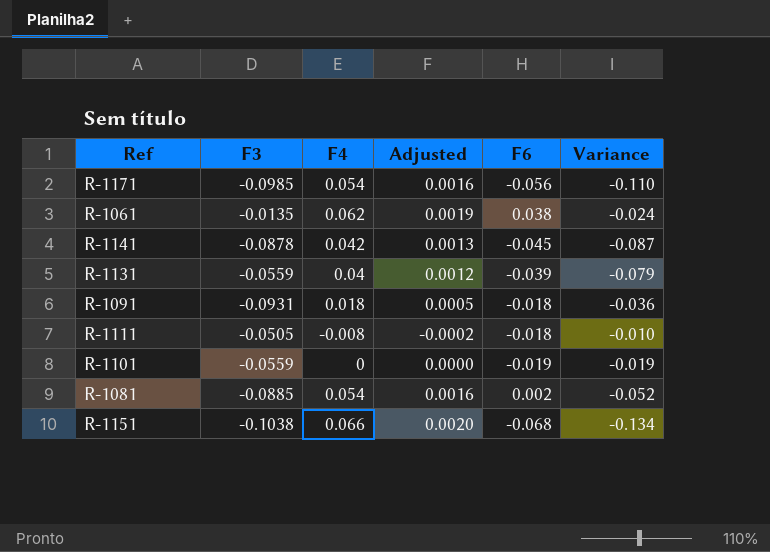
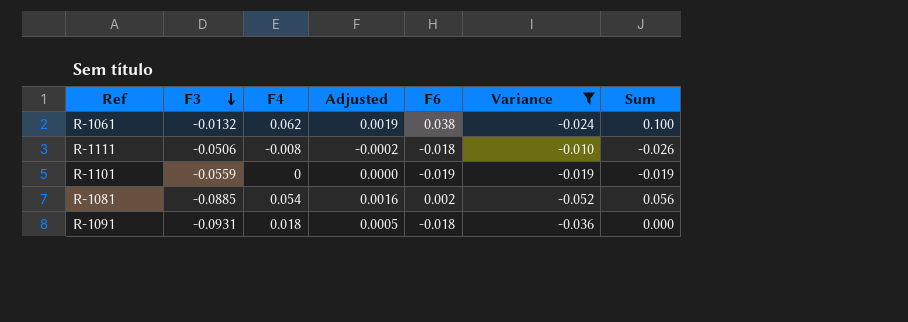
filter: none -> Variance >= -0.052
row order: none -> F3 descending
column Sum | formula: none -> [F4] + [F6]
R-1061 | F3: -0.0135 -> -0.0132
R-1111 | F3: -0.0505 -> -0.0506

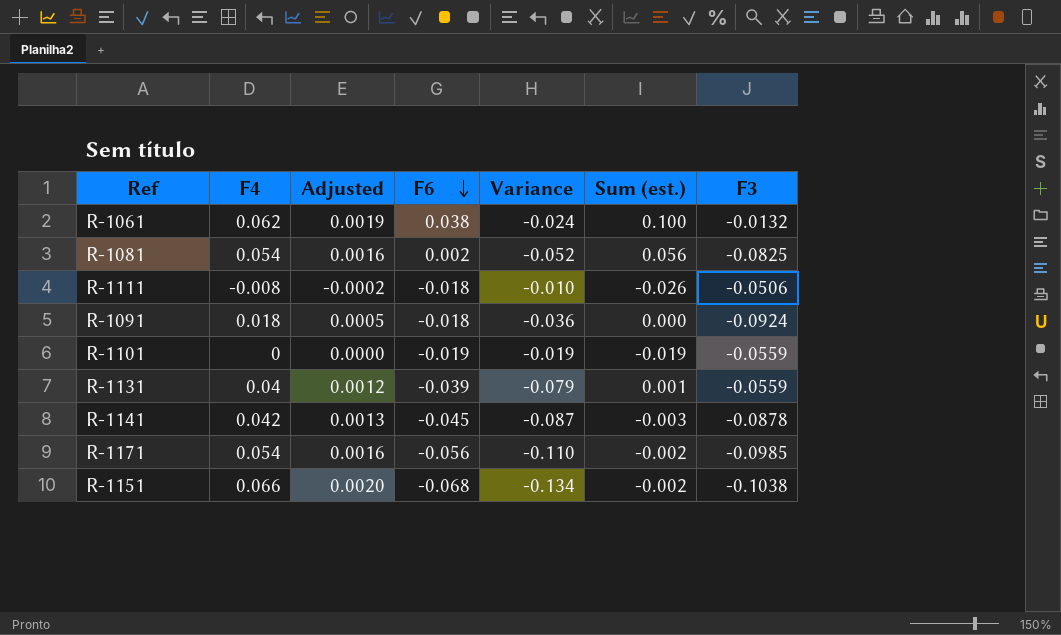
filter: Variance >= -0.052 -> none
row order: F3 descending -> F6 descending
column name: Sum -> Sum (est.)
column F3 | position: 2 -> 7
R-1081 | F3: -0.0885 -> -0.0825
R-1091 | F3: -0.0931 -> -0.0924

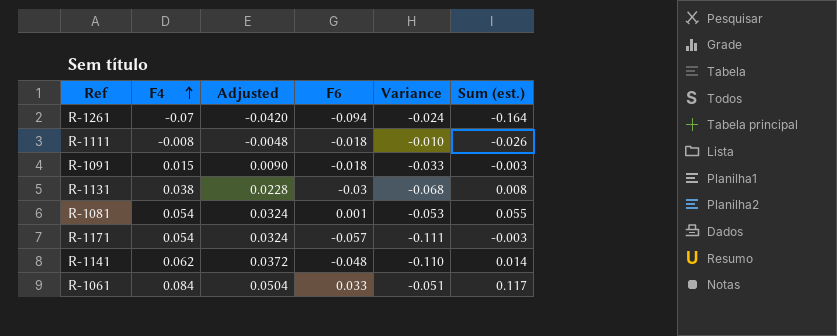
row order: F6 descending -> F4 ascending
column F3 | position: 7 -> none
column Adjusted | formula: [F4] * 0.03 -> [F4] * 0.6
row R-1101: 0 | 0.0000 | -0.019 | -0.019 | -0.019 | -0.0559 -> none
row R-1151: 0.066 | 0.0020 | -0.068 | -0.134 | -0.002 | -0.1038 -> none
row R-1261: none -> -0.07 | -0.0420 | -0.094 | -0.024 | -0.164
R-1091 | F4: 0.018 -> 0.015
R-1091 | Variance: -0.036 -> -0.033
R-1091 | Sum (est.): 0.000 -> -0.003
R-1131 | F4: 0.04 -> 0.038
R-1131 | F6: -0.039 -> -0.03
R-1131 | Variance: -0.079 -> -0.068
R-1131 | Sum (est.): 0.001 -> 0.008
R-1081 | F6: 0.002 -> 0.001
R-1081 | Variance: -0.052 -> -0.053
R-1081 | Sum (est.): 0.056 -> 0.055
R-1171 | F6: -0.056 -> -0.057
R-1171 | Variance: -0.110 -> -0.111
R-1171 | Sum (est.): -0.002 -> -0.003
R-1141 | F4: 0.042 -> 0.062
R-1141 | F6: -0.045 -> -0.048
R-1141 | Variance: -0.087 -> -0.110
R-1141 | Sum (est.): -0.003 -> 0.014
R-1061 | F4: 0.062 -> 0.084
R-1061 | F6: 0.038 -> 0.033
R-1061 | Variance: -0.024 -> -0.051
R-1061 | Sum (est.): 0.100 -> 0.117

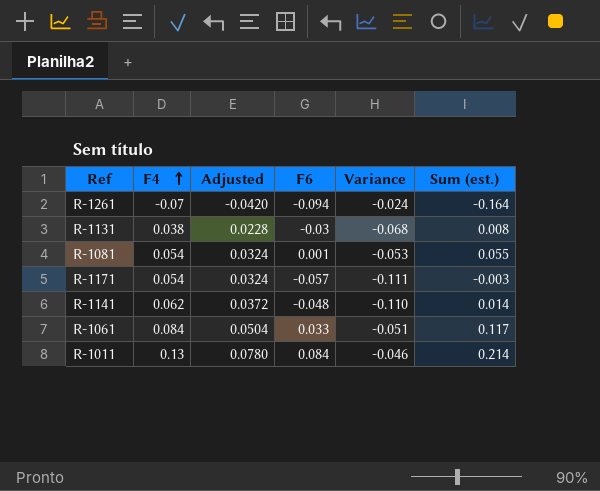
row R-1111: -0.008 | -0.0048 | -0.018 | -0.010 | -0.026 -> none
row R-1091: 0.015 | 0.0090 | -0.018 | -0.033 | -0.003 -> none
row R-1011: none -> 0.13 | 0.0780 | 0.084 | -0.046 | 0.214

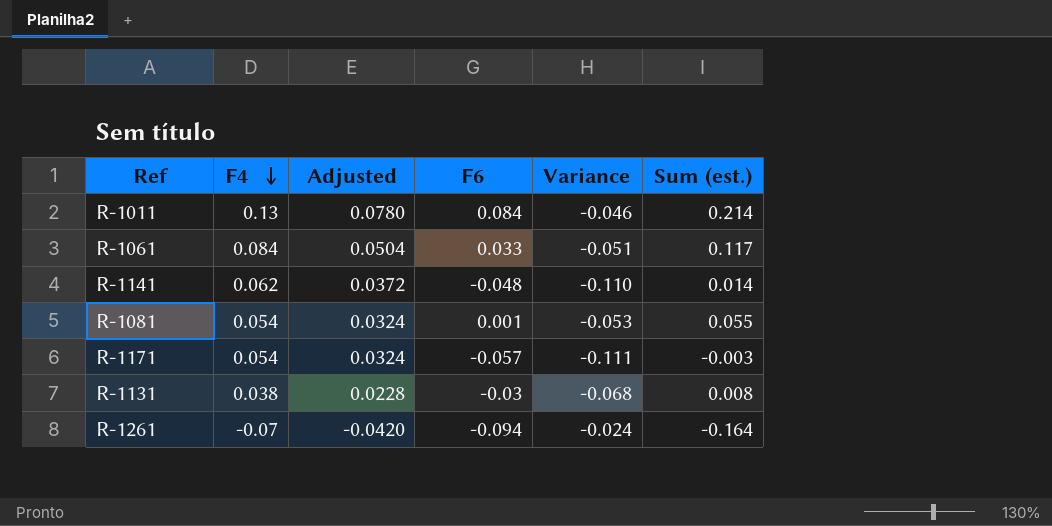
row order: F4 ascending -> F4 descending

